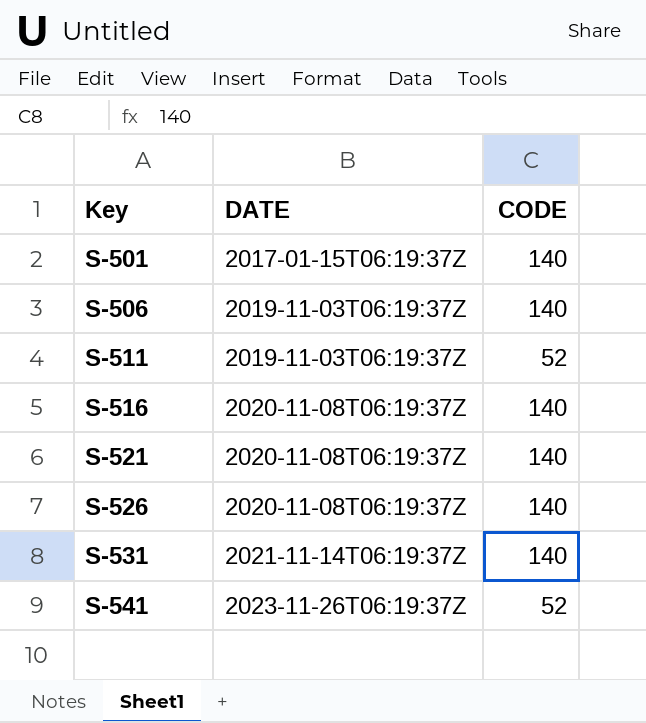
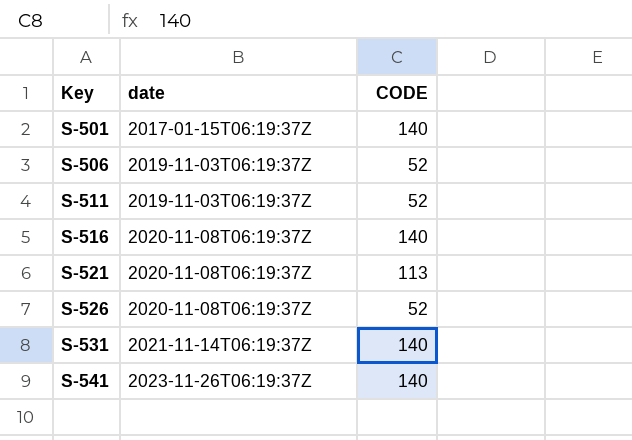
column name: DATE -> date
S-506 | CODE: 140 -> 52
S-521 | CODE: 140 -> 113
S-526 | CODE: 140 -> 52
S-541 | CODE: 52 -> 140

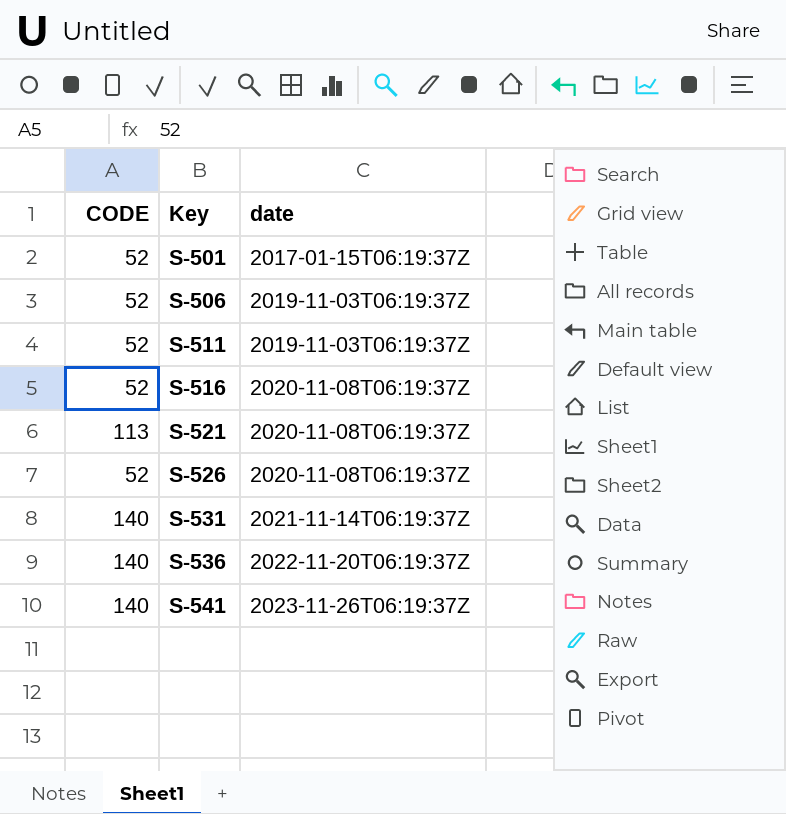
column CODE | position: 3 -> 1
S-501 | CODE: 140 -> 52
S-516 | CODE: 140 -> 52
row S-536: none -> 140 | 2022-11-20T06:19:37Z

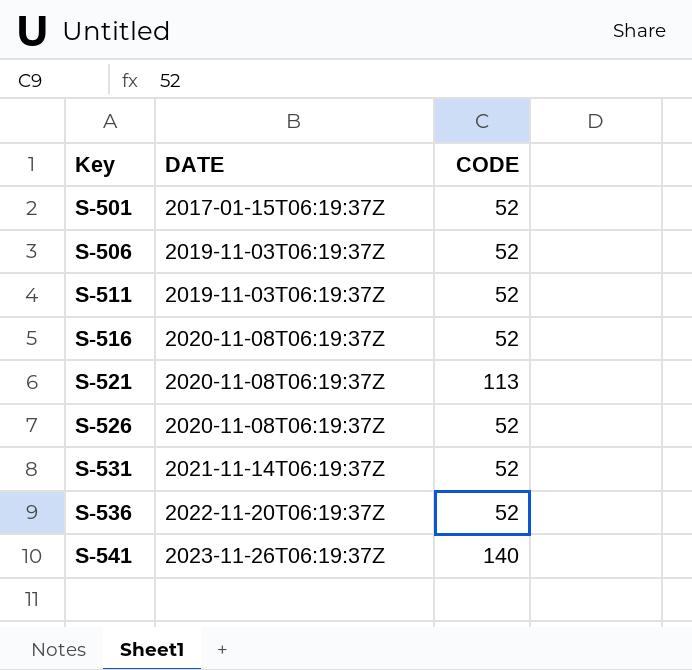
column name: date -> DATE
column CODE | position: 1 -> 3
S-531 | CODE: 140 -> 52
S-536 | CODE: 140 -> 52

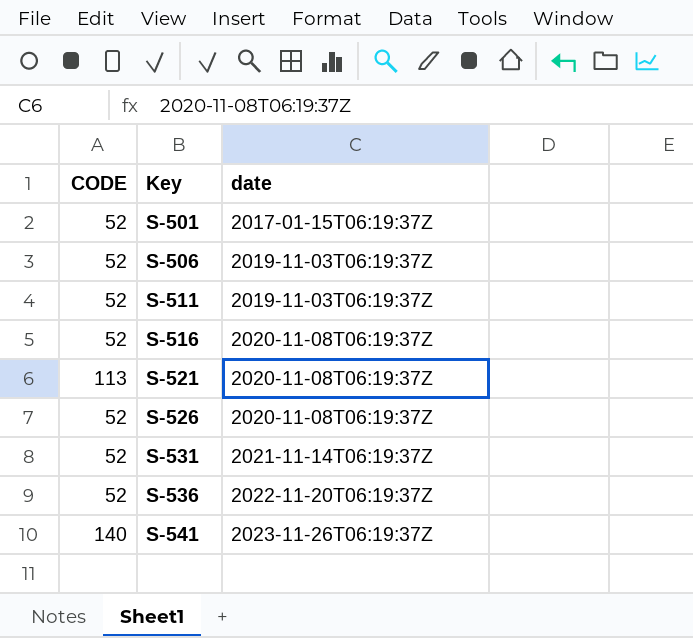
column CODE | position: 3 -> 1
column name: DATE -> date

